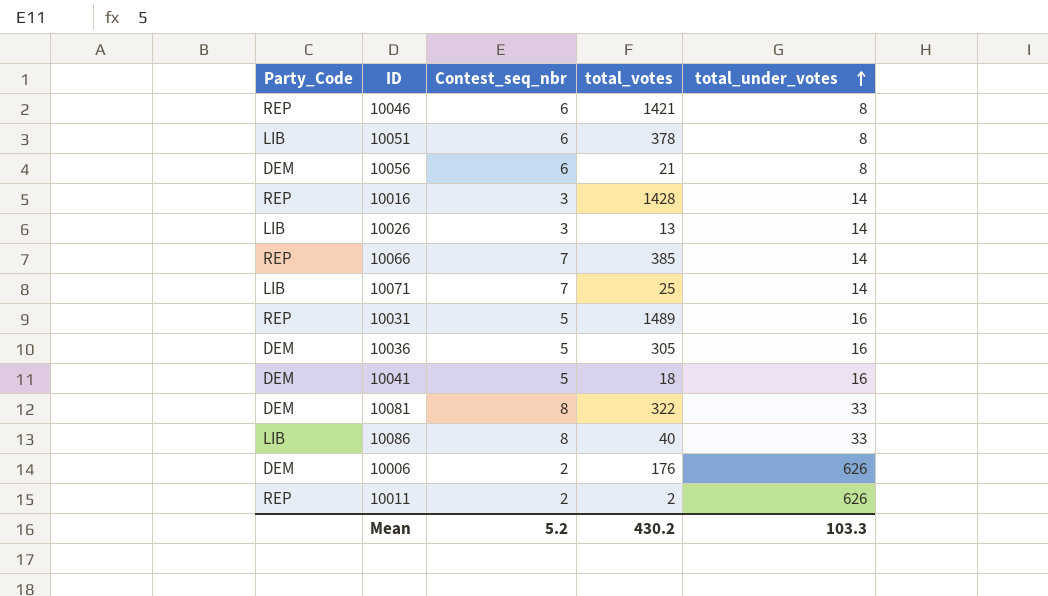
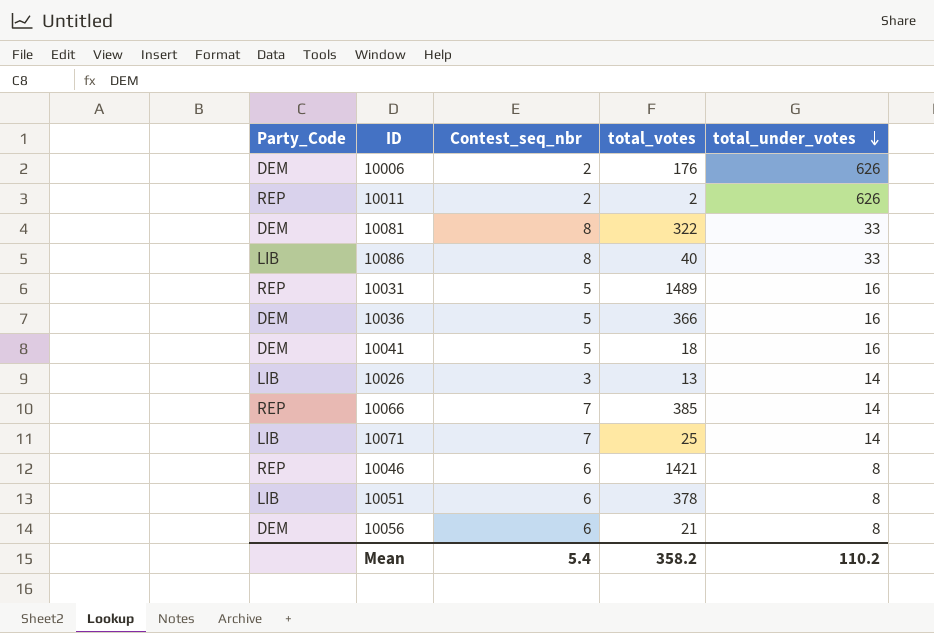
row order: total_under_votes ascending -> total_under_votes descending
row 10016: REP | 3 | 1428 | 14 -> none
10036 | total_votes: 305 -> 366
Mean | Contest_seq_nbr: 5.2 -> 5.4
Mean | total_votes: 430.2 -> 358.2
Mean | total_under_votes: 103.3 -> 110.2

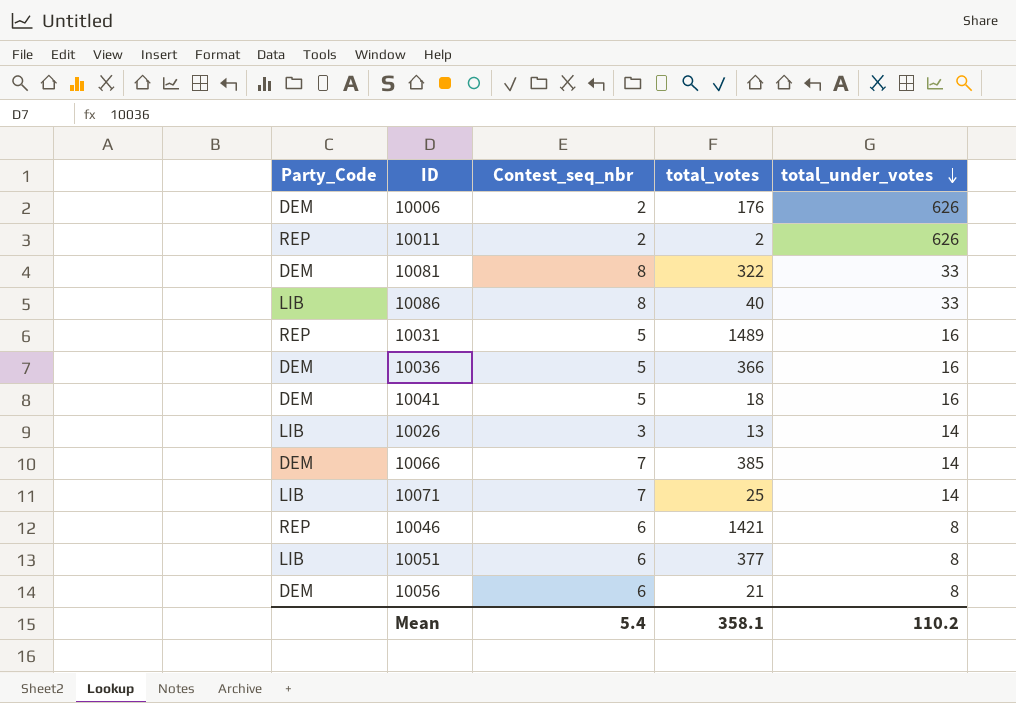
10066 | Party_Code: REP -> DEM
10051 | total_votes: 378 -> 377
Mean | total_votes: 358.2 -> 358.1

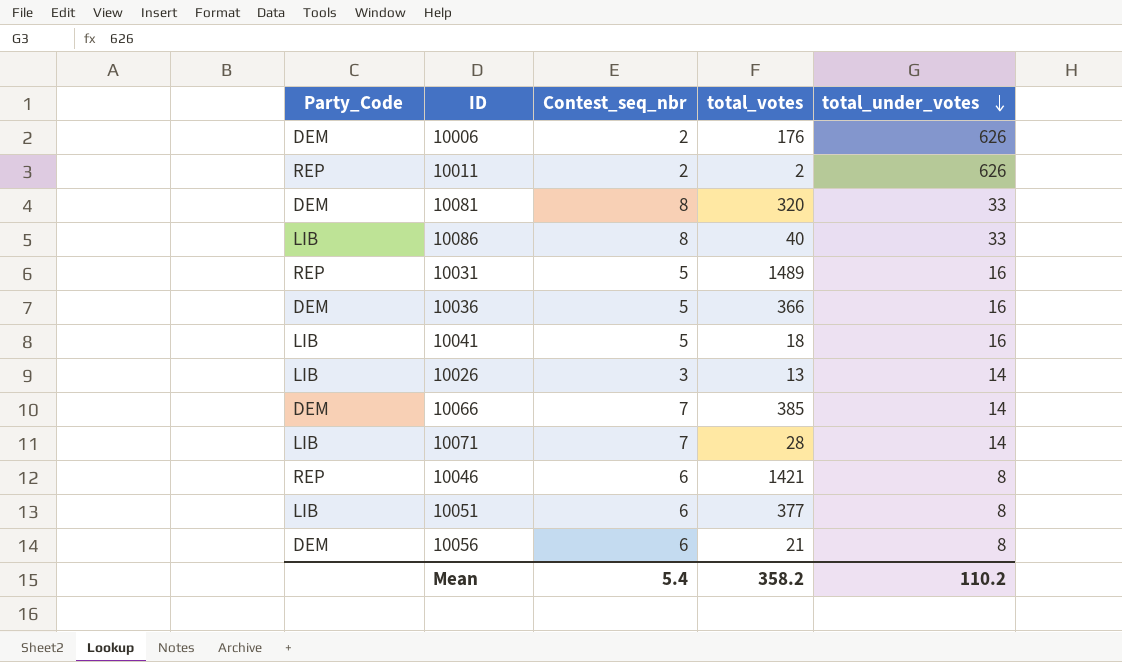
10081 | total_votes: 322 -> 320
10041 | Party_Code: DEM -> LIB
10071 | total_votes: 25 -> 28
Mean | total_votes: 358.1 -> 358.2

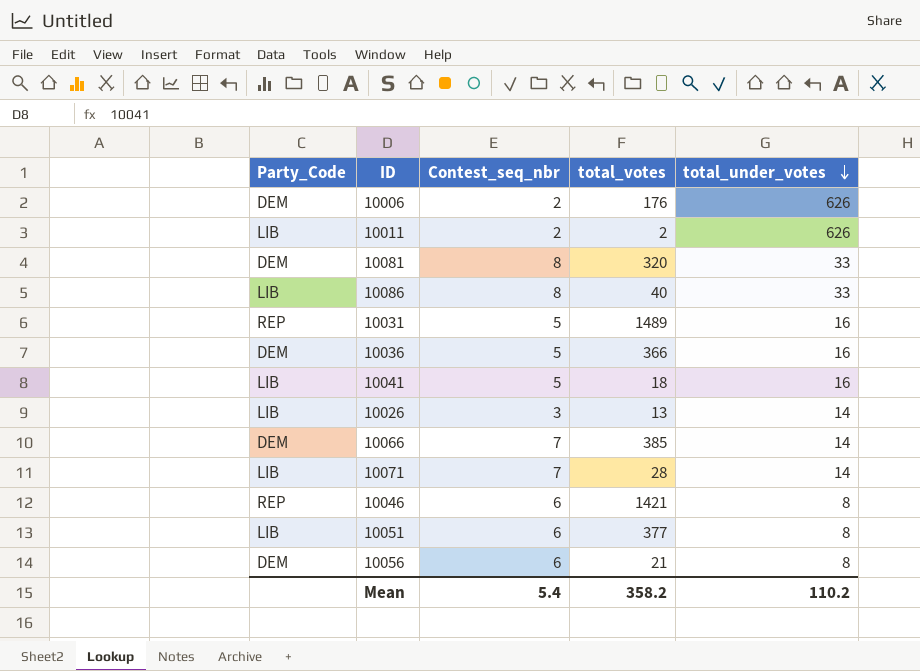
10011 | Party_Code: REP -> LIB

